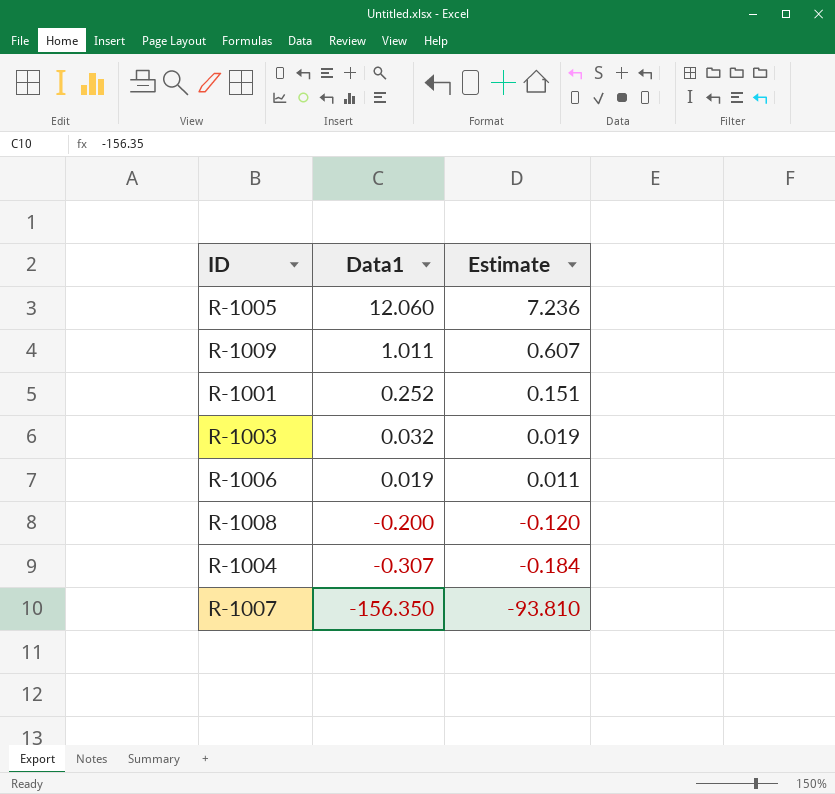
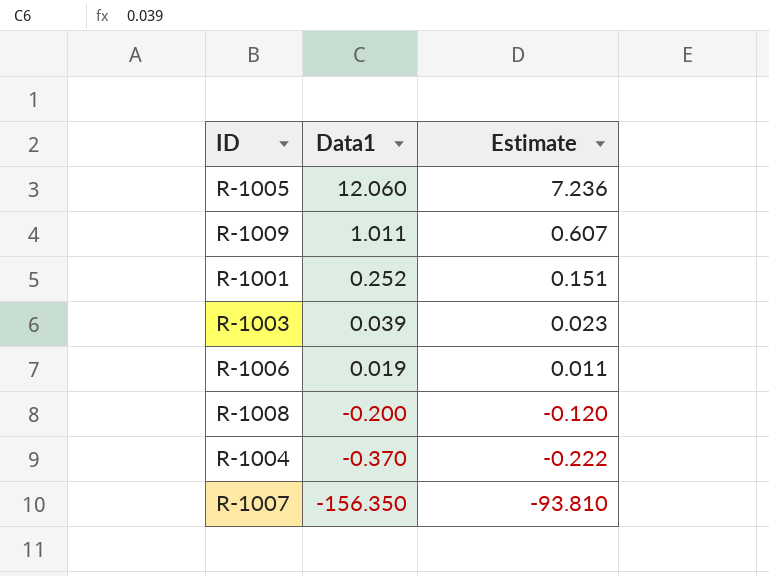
R-1003 | Data1: 0.032 -> 0.039
R-1003 | Estimate: 0.019 -> 0.023
R-1004 | Data1: -0.307 -> -0.370
R-1004 | Estimate: -0.184 -> -0.222

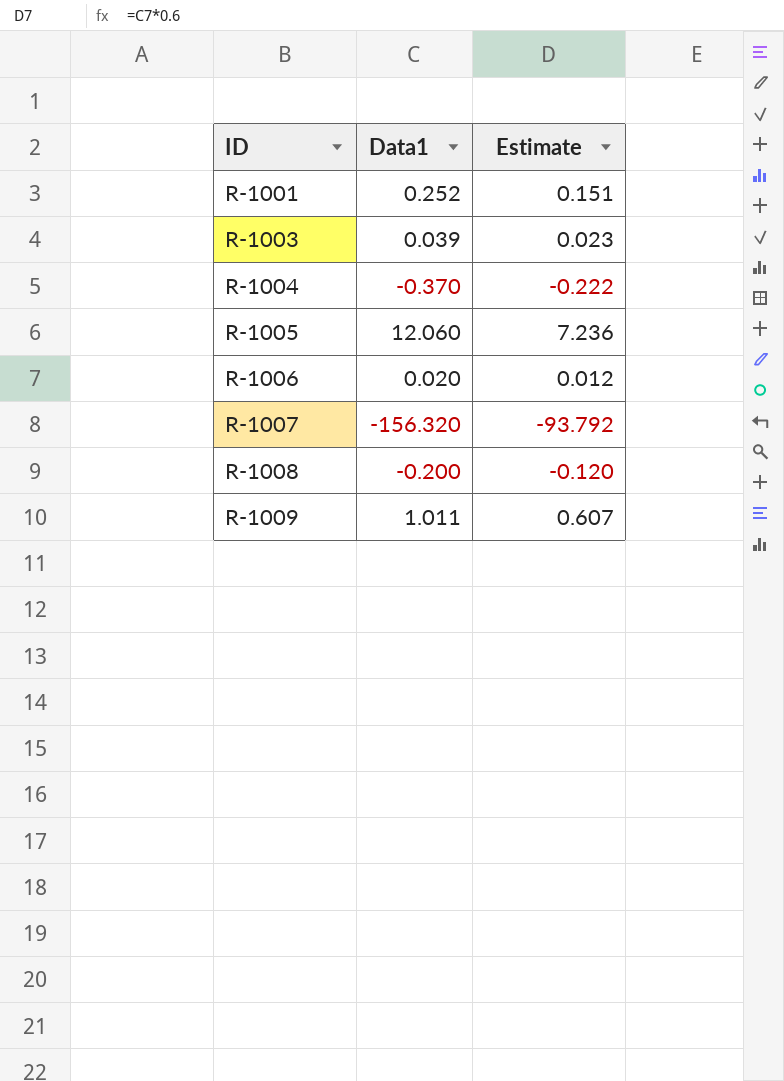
row order: Data1 descending -> ID ascending
R-1006 | Data1: 0.019 -> 0.020
R-1006 | Estimate: 0.011 -> 0.012
R-1007 | Data1: -156.350 -> -156.320
R-1007 | Estimate: -93.810 -> -93.792

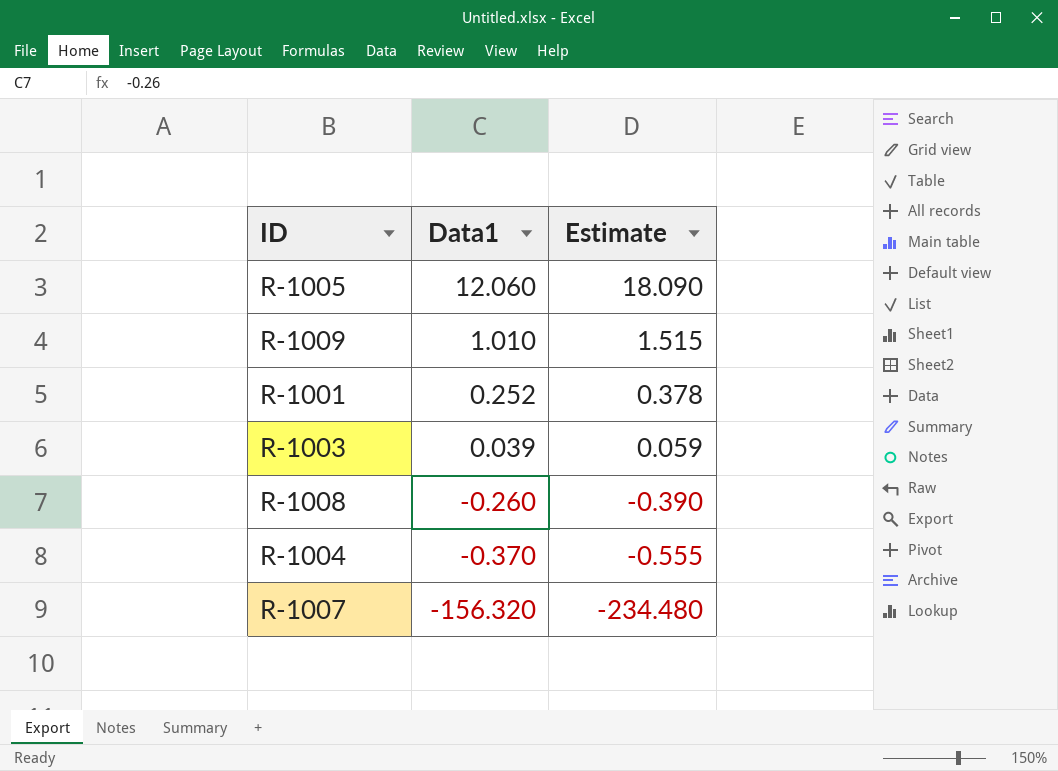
row order: ID ascending -> Data1 descending
column Estimate | formula: [Data1] * 0.6 -> [Data1] * 1.5
row R-1006: 0.020 | 0.012 -> none
R-1009 | Data1: 1.011 -> 1.010
R-1008 | Data1: -0.200 -> -0.260

